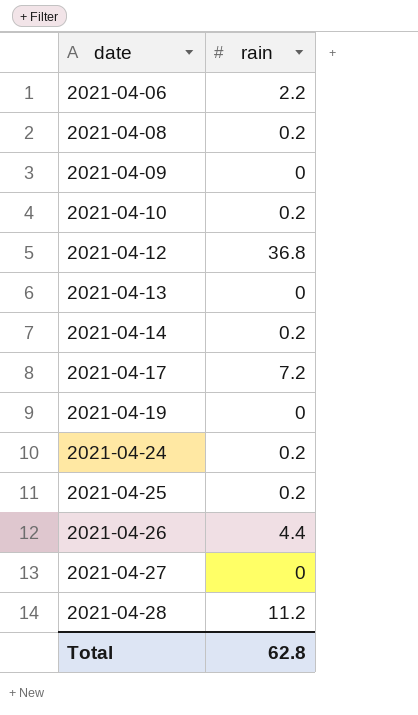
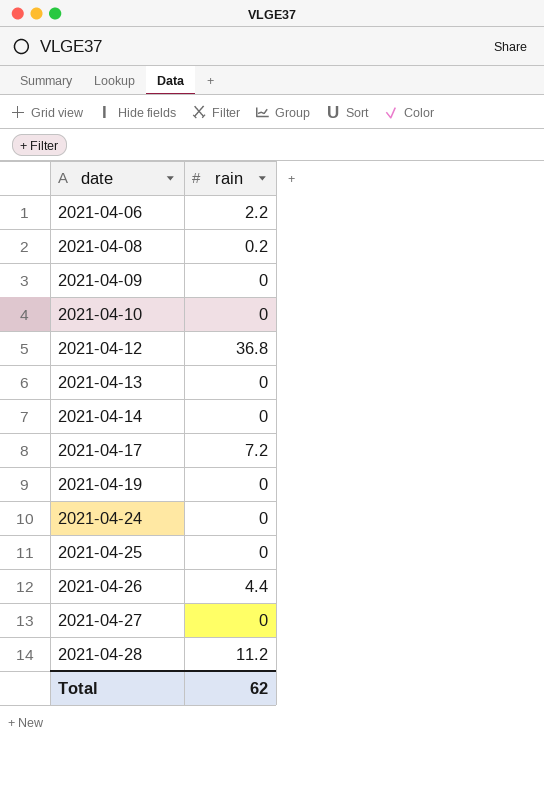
2021-04-10 | rain: 0.2 -> 0
2021-04-14 | rain: 0.2 -> 0
2021-04-24 | rain: 0.2 -> 0
2021-04-25 | rain: 0.2 -> 0
Total | rain: 62.8 -> 62

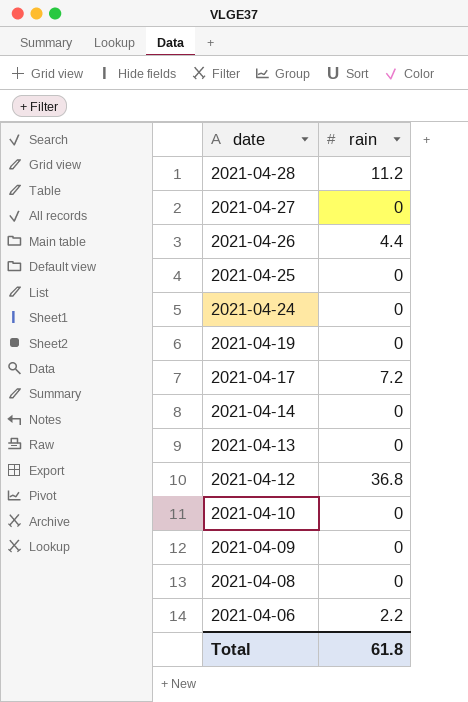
row order: date ascending -> date descending
2021-04-08 | rain: 0.2 -> 0
Total | rain: 62 -> 61.8

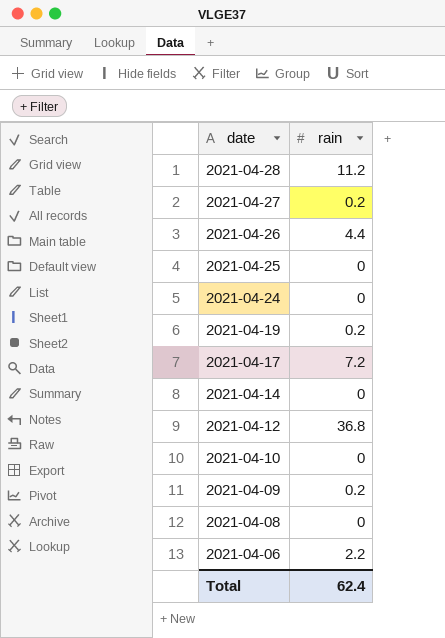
row 2021-04-13: 0 -> none
2021-04-27 | rain: 0 -> 0.2
2021-04-19 | rain: 0 -> 0.2
2021-04-09 | rain: 0 -> 0.2
Total | rain: 61.8 -> 62.4

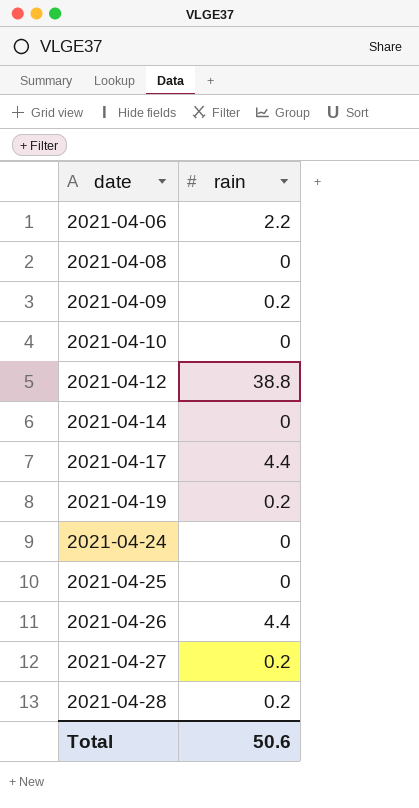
row order: date descending -> date ascending
2021-04-12 | rain: 36.8 -> 38.8
2021-04-17 | rain: 7.2 -> 4.4
2021-04-28 | rain: 11.2 -> 0.2
Total | rain: 62.4 -> 50.6

